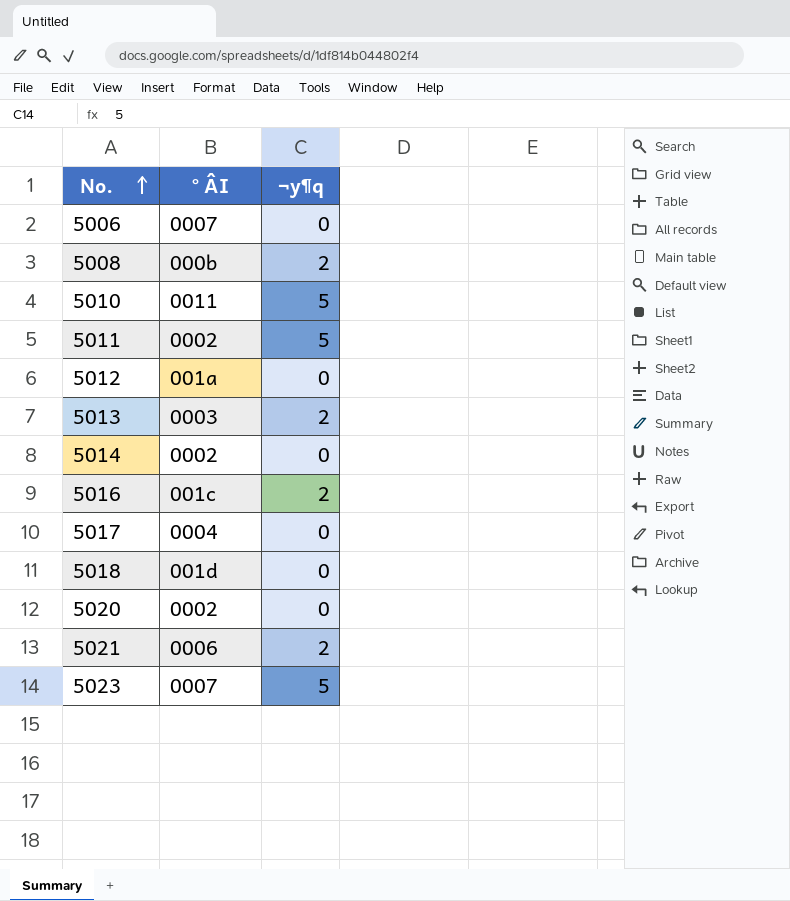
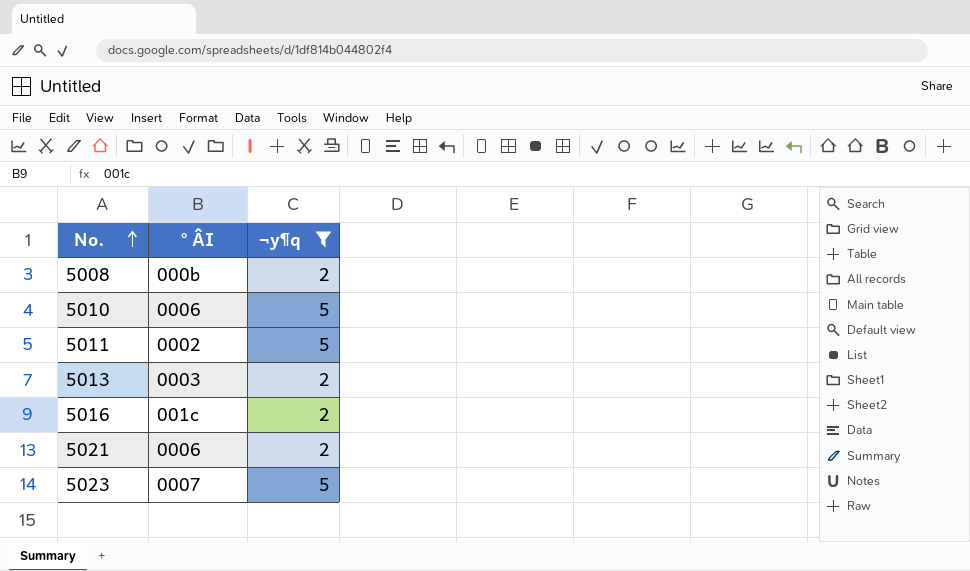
filter: none -> ¬y¶q != 0
5010 | ° ÂI: 0011 -> 0006

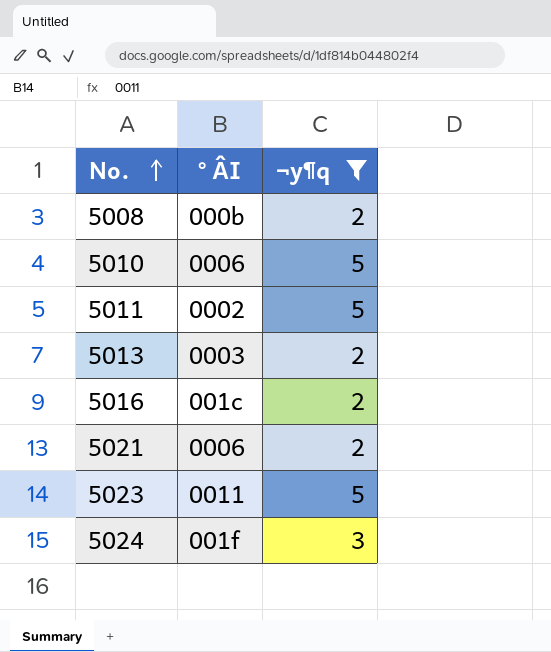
5023 | ° ÂI: 0007 -> 0011
row 5024: none -> 001f | 3

